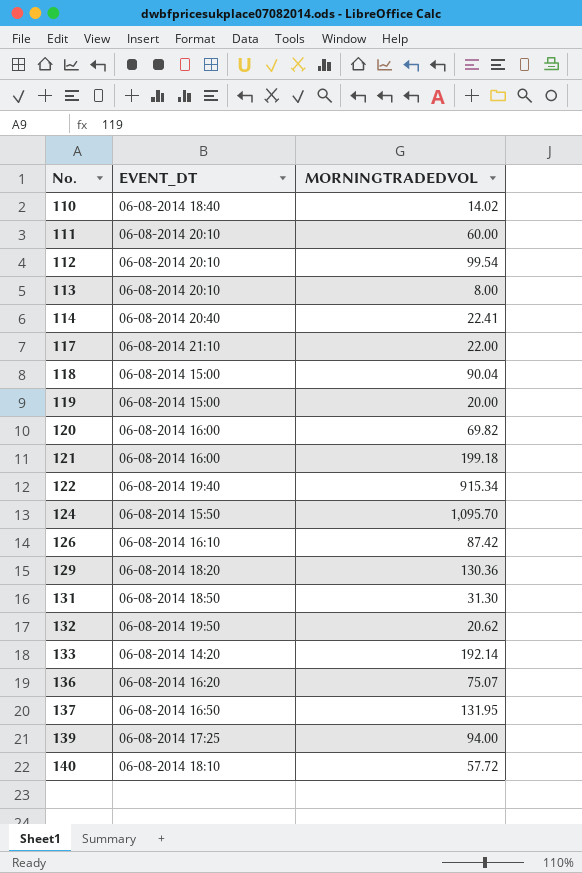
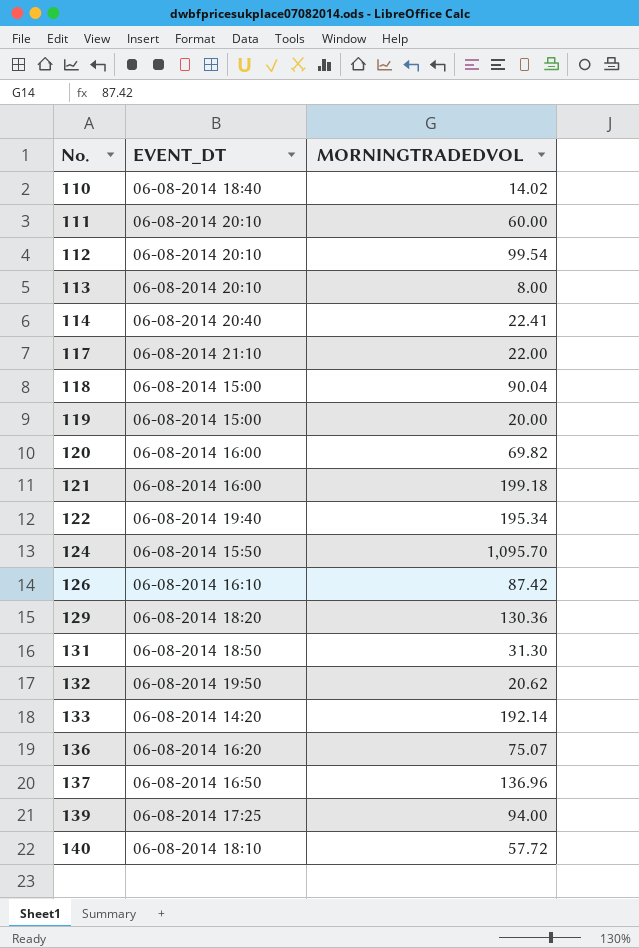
122 | MORNINGTRADEDVOL: 915.34 -> 195.34
137 | MORNINGTRADEDVOL: 131.95 -> 136.96

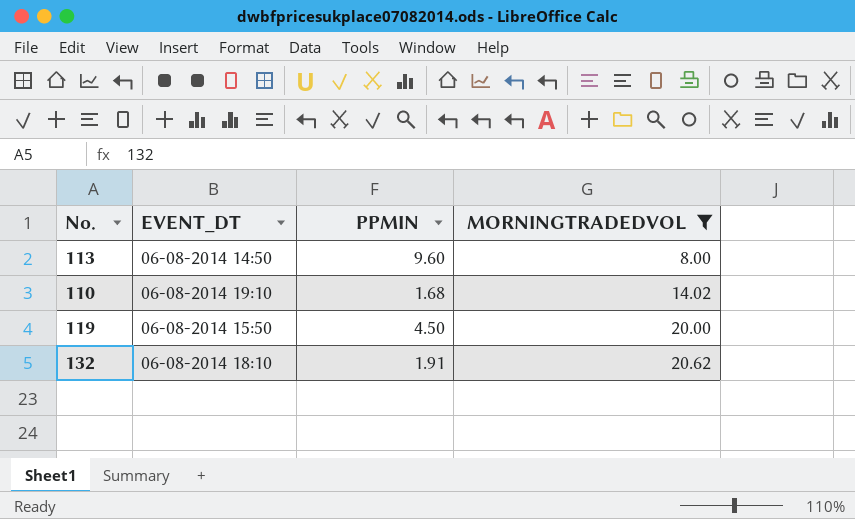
filter: none -> MORNINGTRADEDVOL <= 20.62
row order: No. ascending -> MORNINGTRADEDVOL ascending
column PPMIN | position: none -> 3
113 | EVENT_DT: 06-08-2014 20:10 -> 06-08-2014 14:50
110 | EVENT_DT: 06-08-2014 18:40 -> 06-08-2014 19:10
119 | EVENT_DT: 06-08-2014 15:00 -> 06-08-2014 15:50
132 | EVENT_DT: 06-08-2014 19:50 -> 06-08-2014 18:10

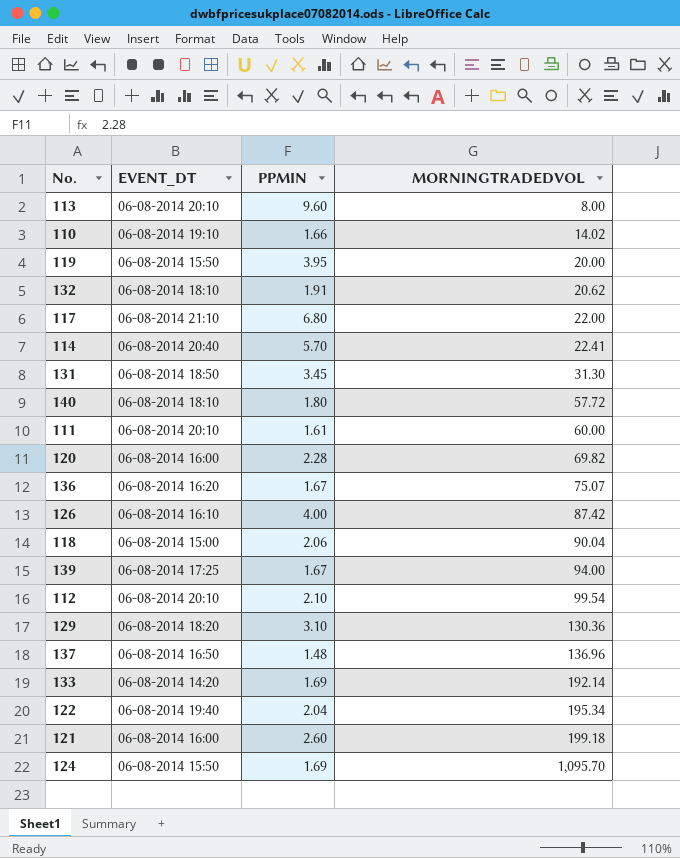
filter: MORNINGTRADEDVOL <= 20.62 -> none
113 | EVENT_DT: 06-08-2014 14:50 -> 06-08-2014 20:10
110 | PPMIN: 1.68 -> 1.66
119 | PPMIN: 4.50 -> 3.95

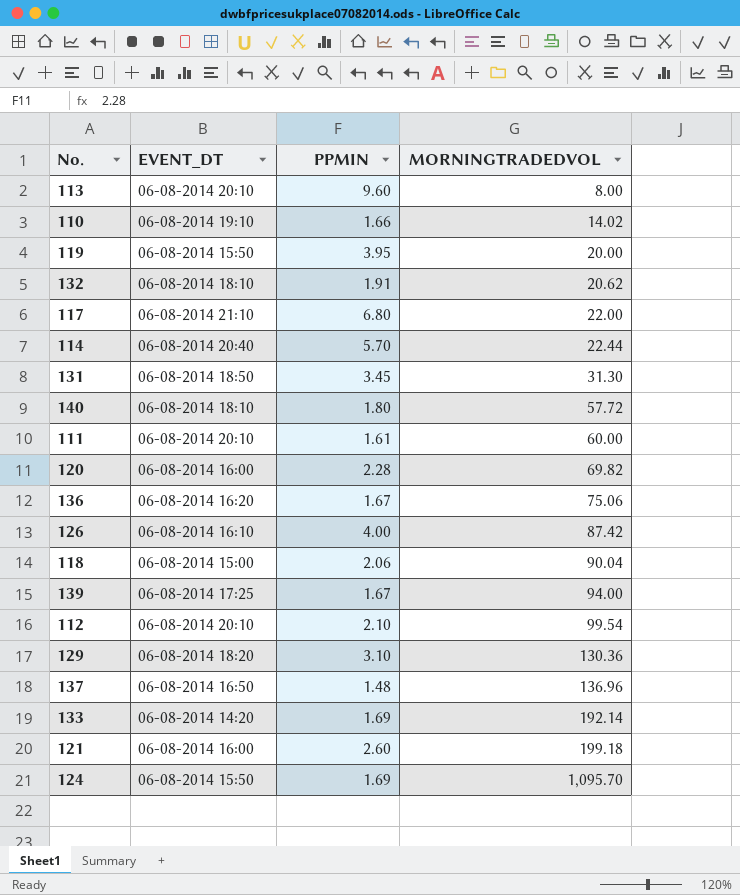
row 122: 06-08-2014 19:40 | 2.04 | 195.34 -> none
114 | MORNINGTRADEDVOL: 22.41 -> 22.44
136 | MORNINGTRADEDVOL: 75.07 -> 75.06

